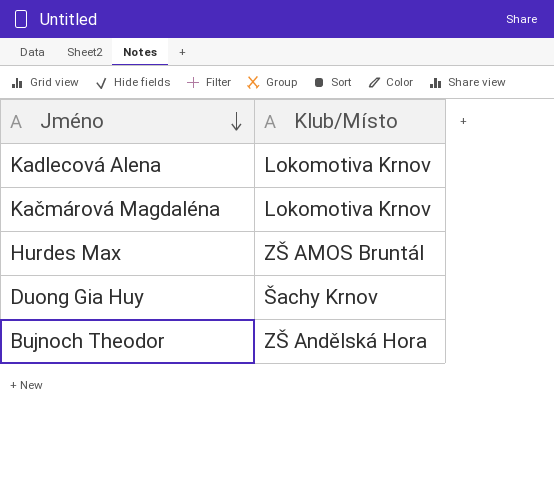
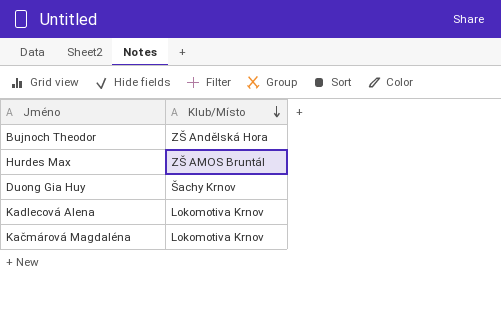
row order: Jméno descending -> Klub/Místo descending

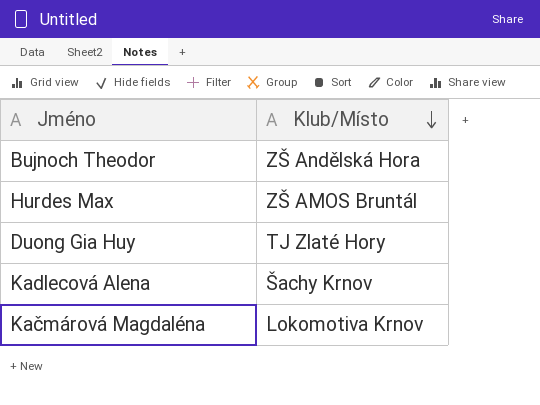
Duong Gia Huy | Klub/Místo: Šachy Krnov -> TJ Zlaté Hory
Kadlecová Alena | Klub/Místo: Lokomotiva Krnov -> Šachy Krnov

